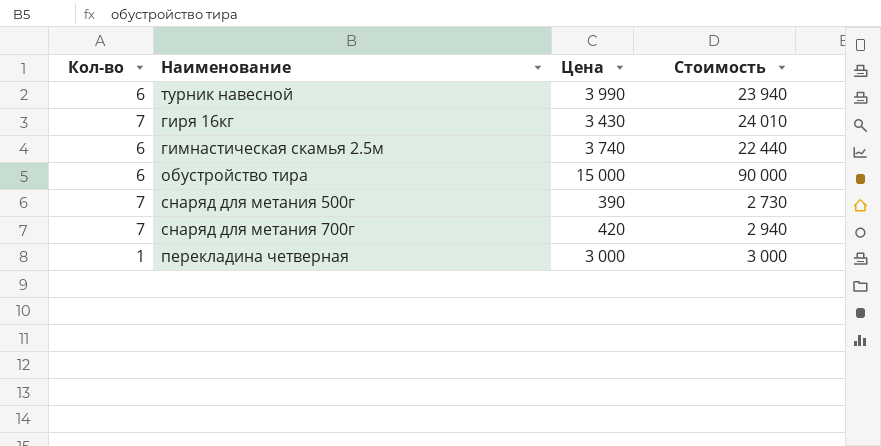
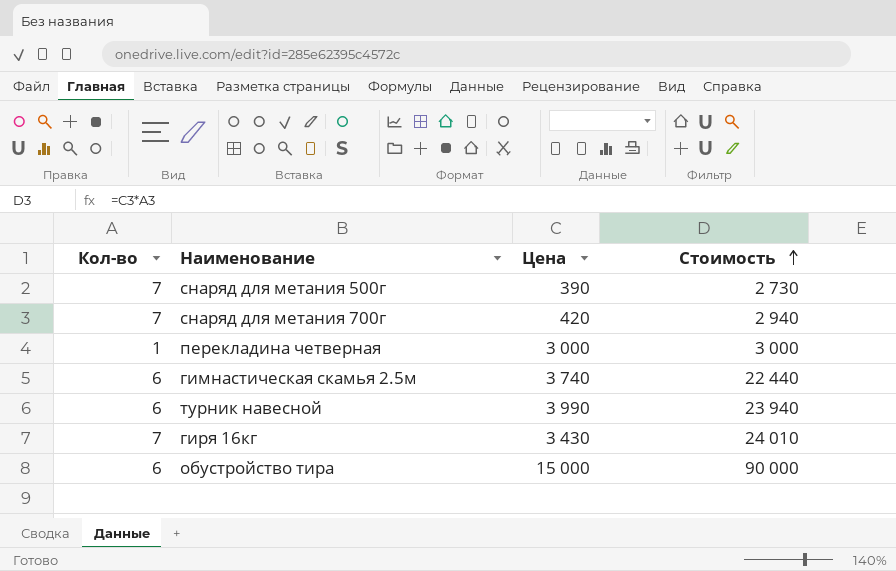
row order: none -> Стоимость ascending

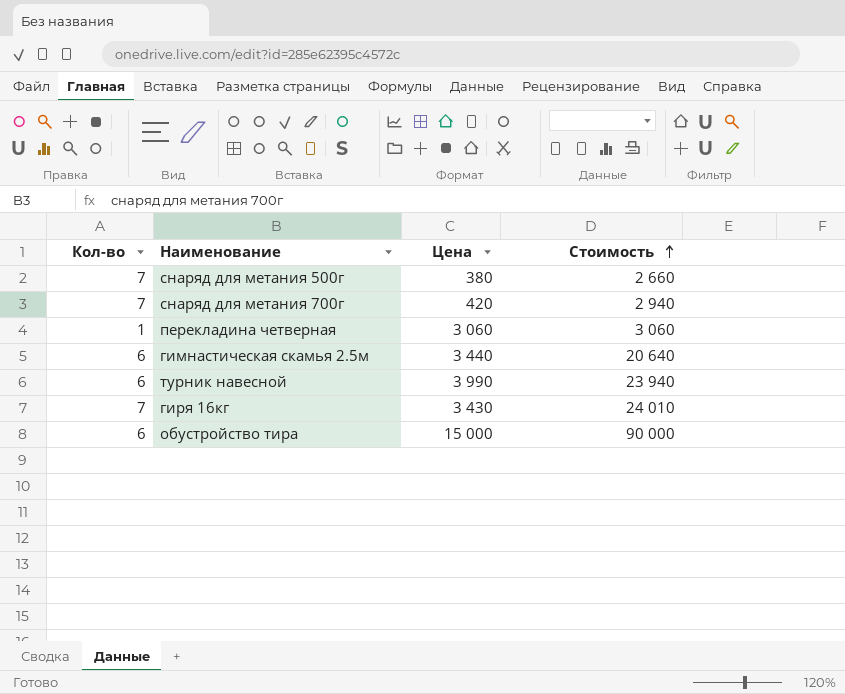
снаряд для метания 500г | Цена: 390 -> 380
снаряд для метания 500г | Стоимость: 2 730 -> 2 660
перекладина четверная | Цена: 3 000 -> 3 060
перекладина четверная | Стоимость: 3 000 -> 3 060
гимнастическая скамья 2.5м | Цена: 3 740 -> 3 440
гимнастическая скамья 2.5м | Стоимость: 22 440 -> 20 640

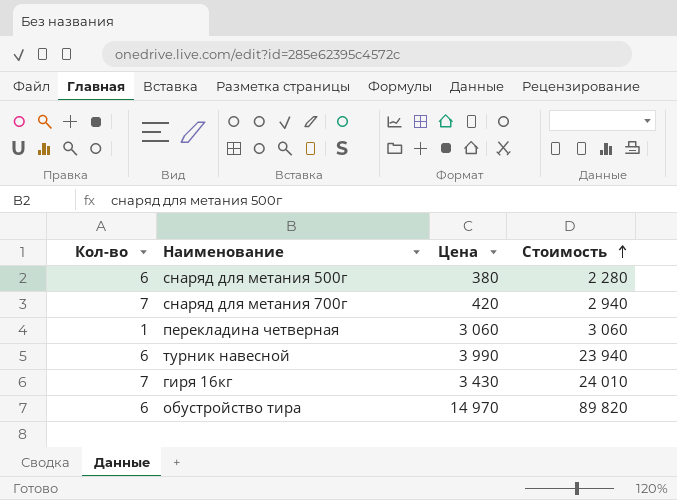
row гимнастическая скамья 2.5м: 6 | 3 440 | 20 640 -> none
снаряд для метания 500г | Кол-во: 7 -> 6
снаряд для метания 500г | Стоимость: 2 660 -> 2 280
обустройство тира | Цена: 15 000 -> 14 970
обустройство тира | Стоимость: 90 000 -> 89 820

